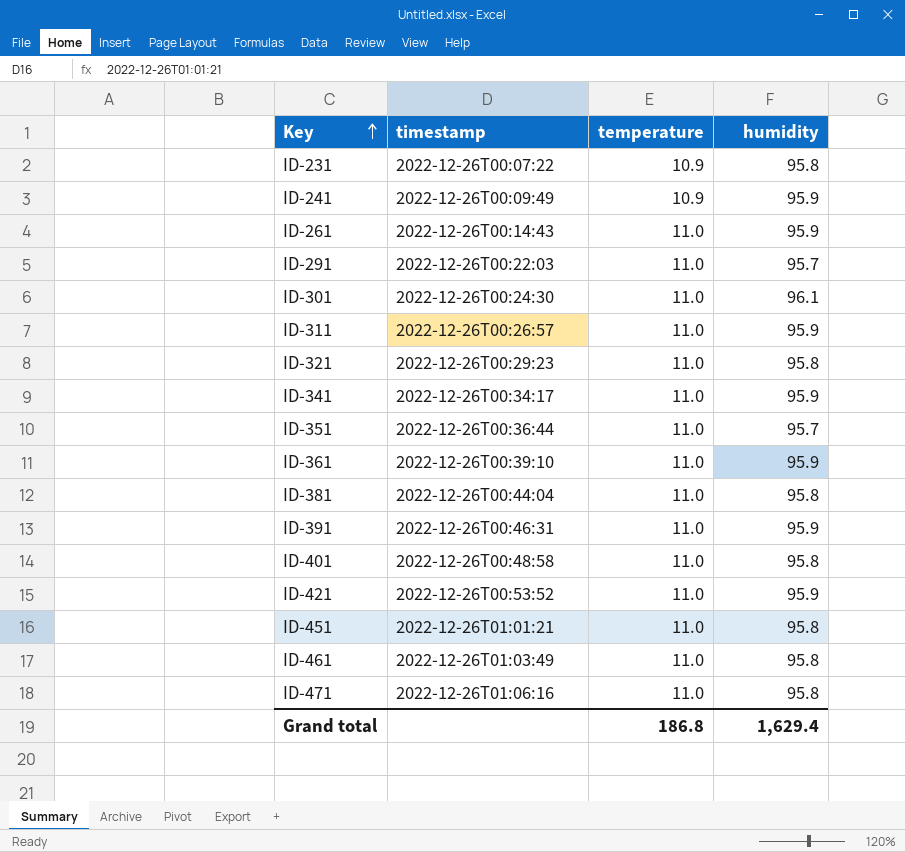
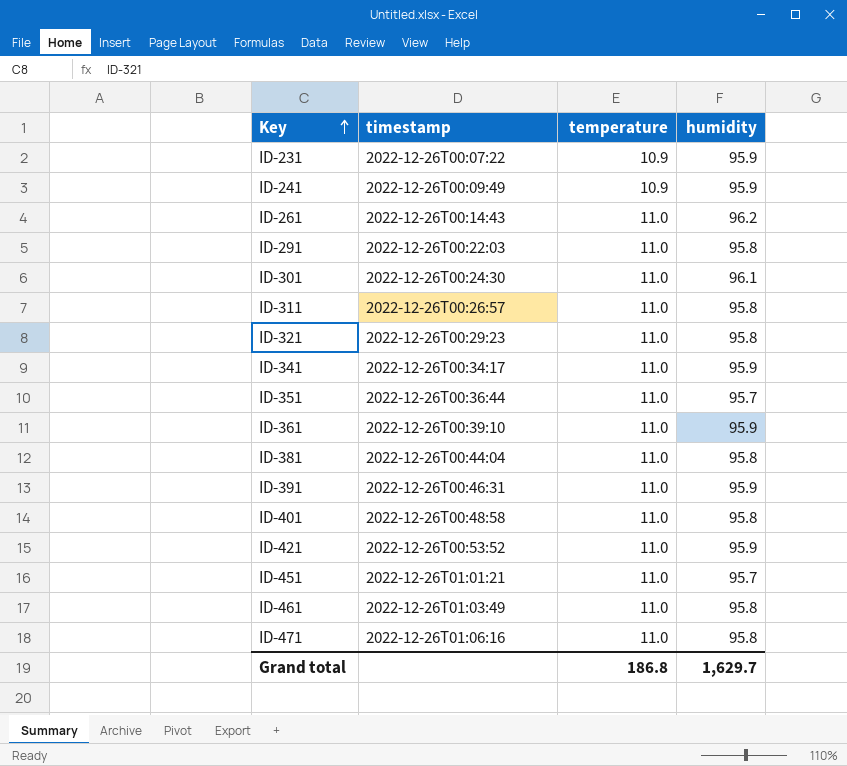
ID-231 | humidity: 95.8 -> 95.9
ID-261 | humidity: 95.9 -> 96.2
ID-291 | humidity: 95.7 -> 95.8
ID-311 | humidity: 95.9 -> 95.8
ID-451 | humidity: 95.8 -> 95.7
Grand total | humidity: 1,629.4 -> 1,629.7

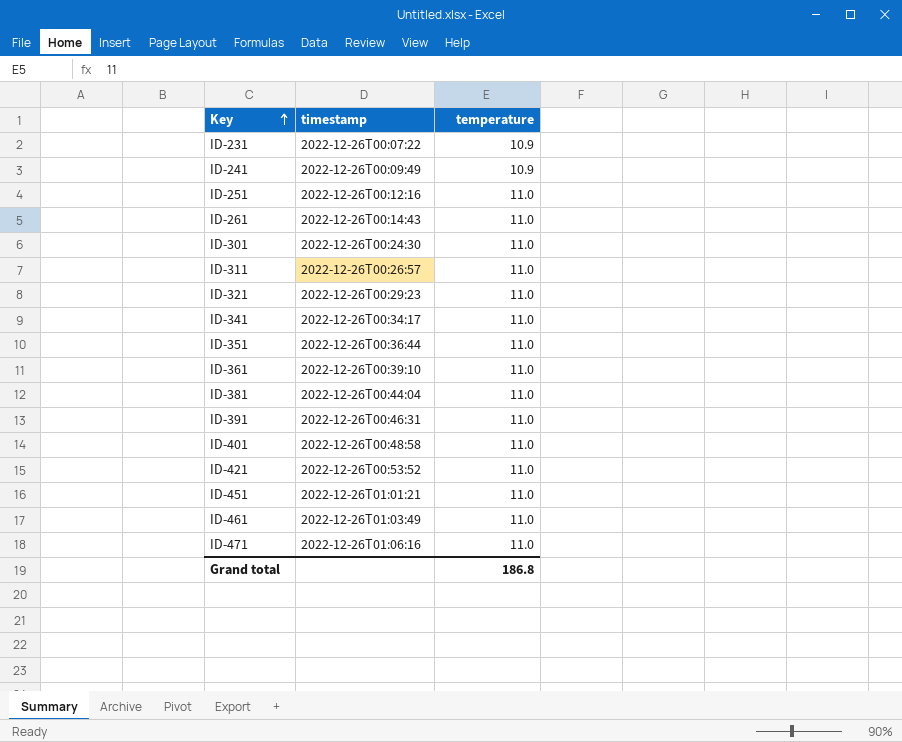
column humidity | position: 4 -> none
row ID-291: 2022-12-26T00:22:03 | 11.0 | 95.8 -> none
row ID-251: none -> 2022-12-26T00:12:16 | 11.0

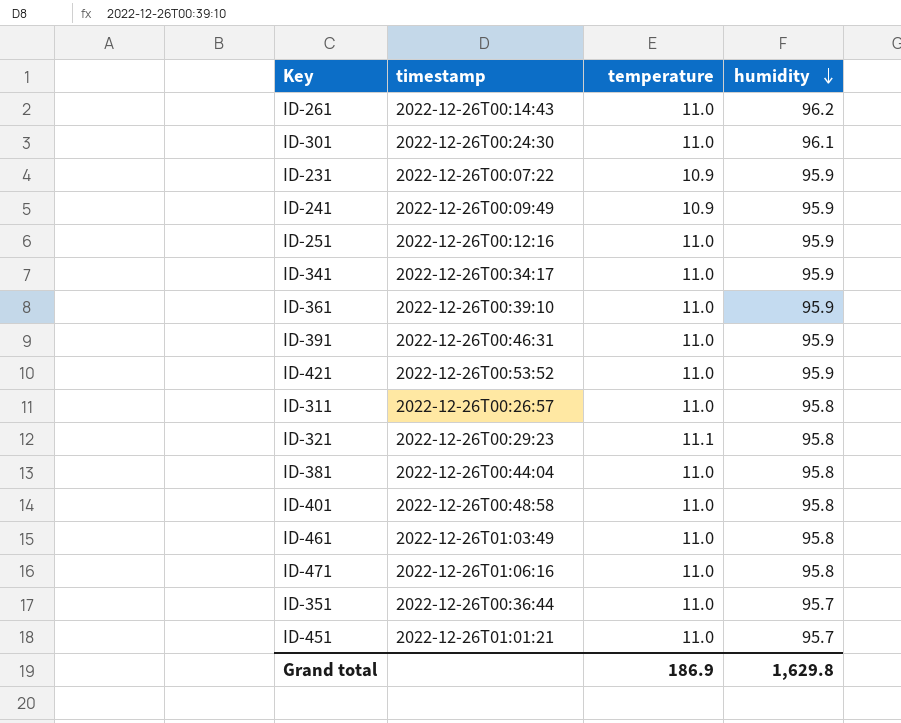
row order: Key ascending -> humidity descending
column humidity | position: none -> 4
ID-321 | temperature: 11.0 -> 11.1
Grand total | temperature: 186.8 -> 186.9

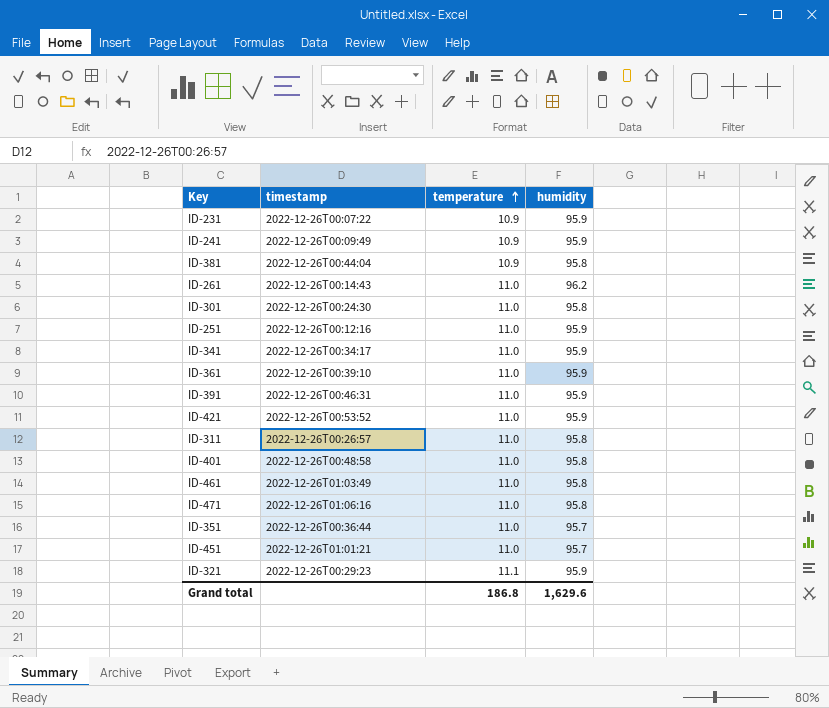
row order: humidity descending -> temperature ascending
ID-381 | temperature: 11.0 -> 10.9
ID-301 | humidity: 96.1 -> 95.8
ID-321 | humidity: 95.8 -> 95.9
Grand total | temperature: 186.9 -> 186.8
Grand total | humidity: 1,629.8 -> 1,629.6

